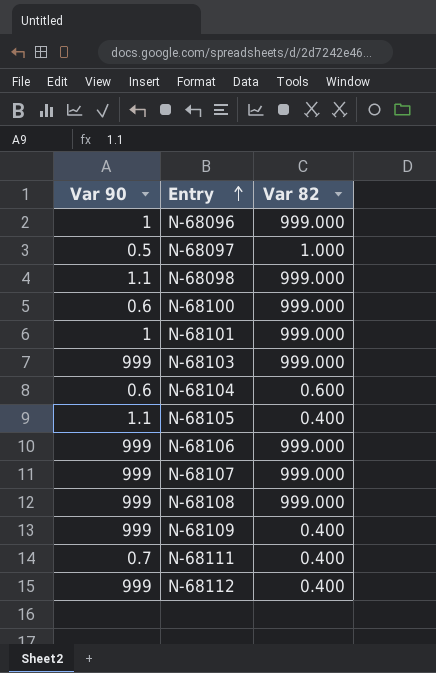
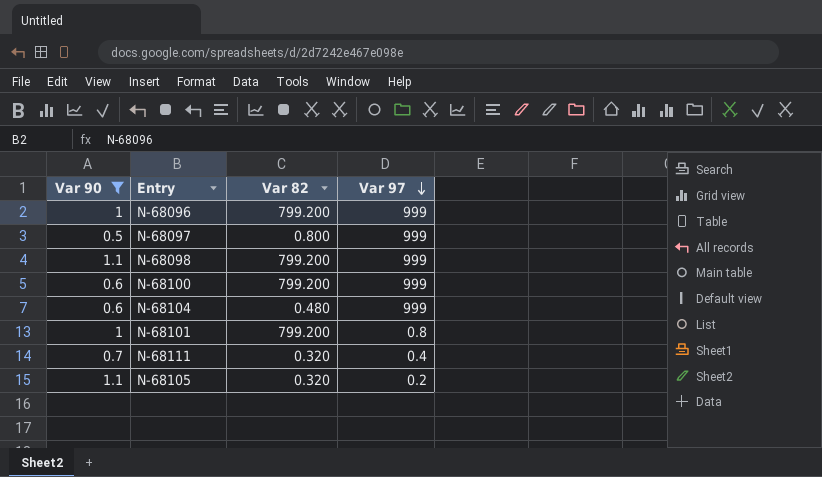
filter: none -> Var 90 != 999
row order: Entry ascending -> Var 97 descending
column Var 97 | position: none -> 4
N-68096 | Var 82: 999.000 -> 799.200
N-68097 | Var 82: 1.000 -> 0.800
N-68098 | Var 82: 999.000 -> 799.200
N-68100 | Var 82: 999.000 -> 799.200
N-68104 | Var 82: 0.600 -> 0.480
N-68101 | Var 82: 999.000 -> 799.200
N-68111 | Var 82: 0.400 -> 0.320
N-68105 | Var 82: 0.400 -> 0.320

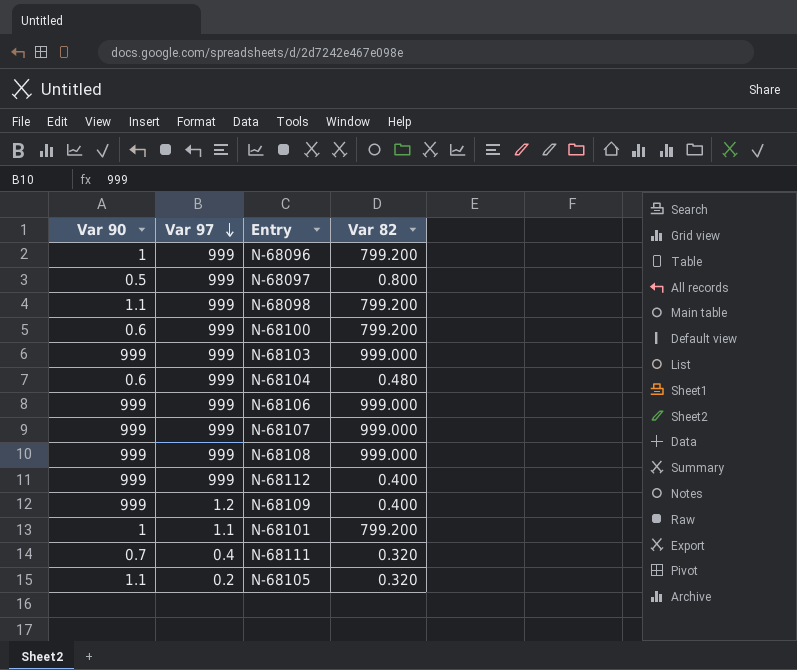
filter: Var 90 != 999 -> none
column Var 97 | position: 4 -> 2
N-68101 | Var 97: 0.8 -> 1.1

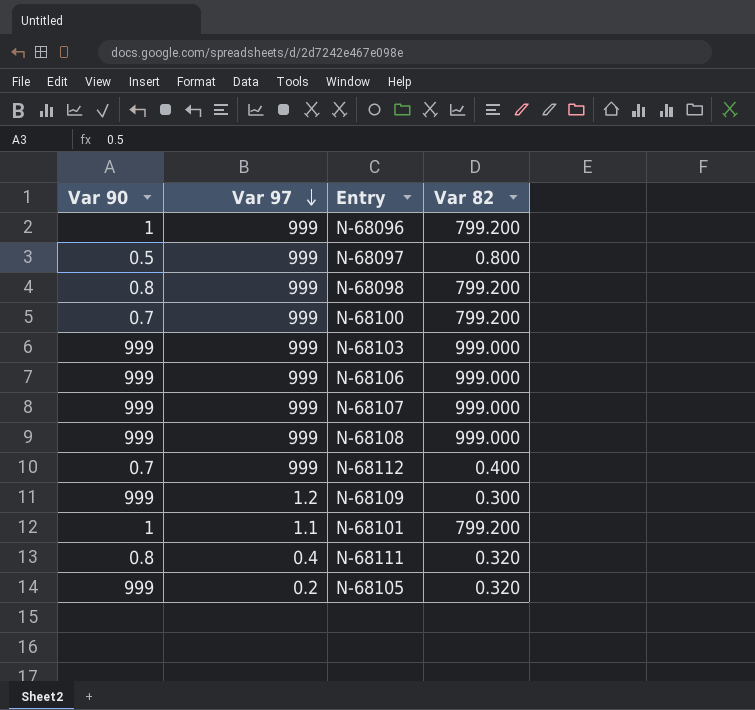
row N-68104: 0.6 | 999 | 0.480 -> none
N-68098 | Var 90: 1.1 -> 0.8
N-68100 | Var 90: 0.6 -> 0.7
N-68112 | Var 90: 999 -> 0.7
N-68109 | Var 82: 0.400 -> 0.300
N-68111 | Var 90: 0.7 -> 0.8
N-68105 | Var 90: 1.1 -> 999

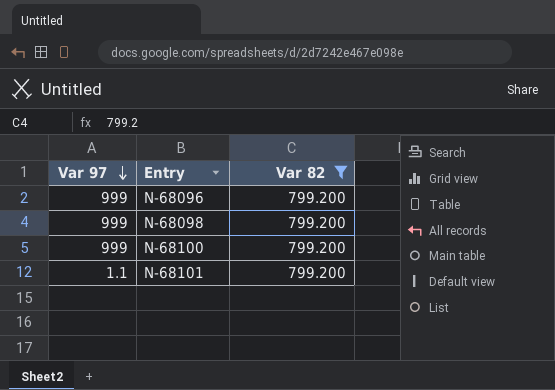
filter: none -> Var 82 = 799.200
column Var 90 | position: 1 -> none

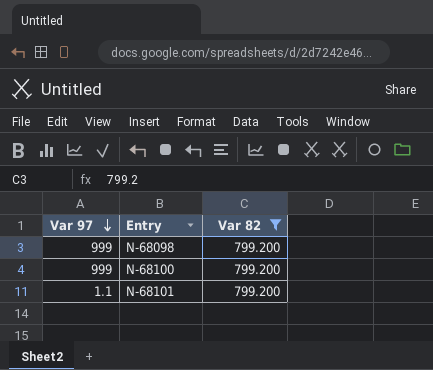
row N-68096: 999 | 799.200 -> none

